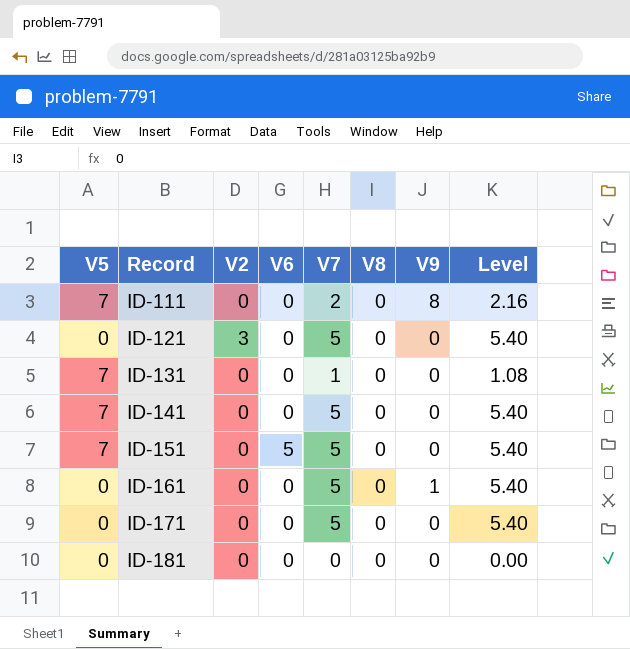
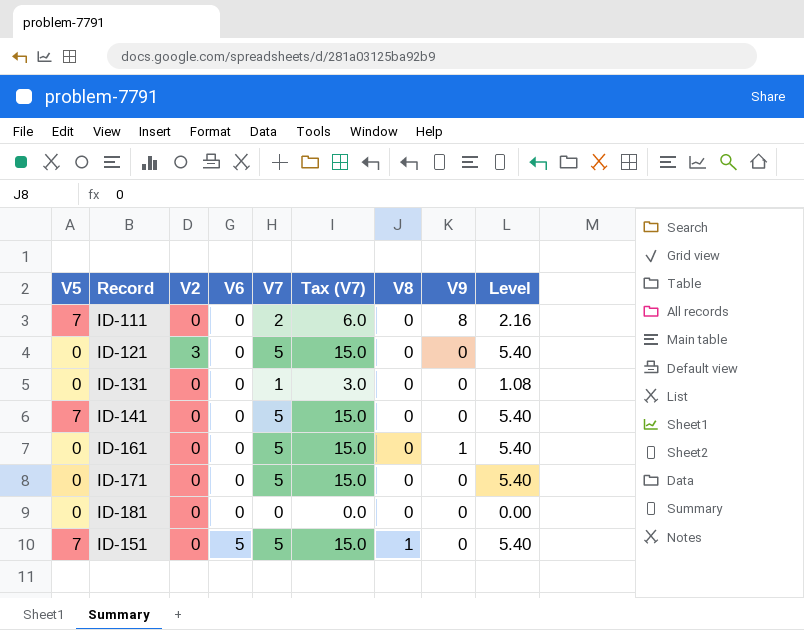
row order: Record ascending -> V6 ascending
column Tax (V7) | formula: none -> [V7] * 3
ID-131 | V5: 7 -> 0
ID-151 | V8: 0 -> 1

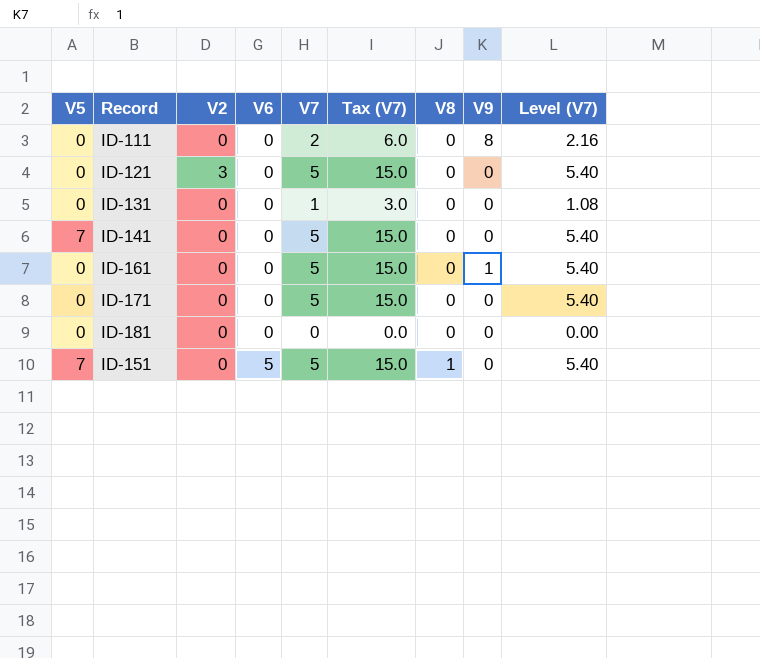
column name: Level -> Level (V7)
ID-111 | V5: 7 -> 0

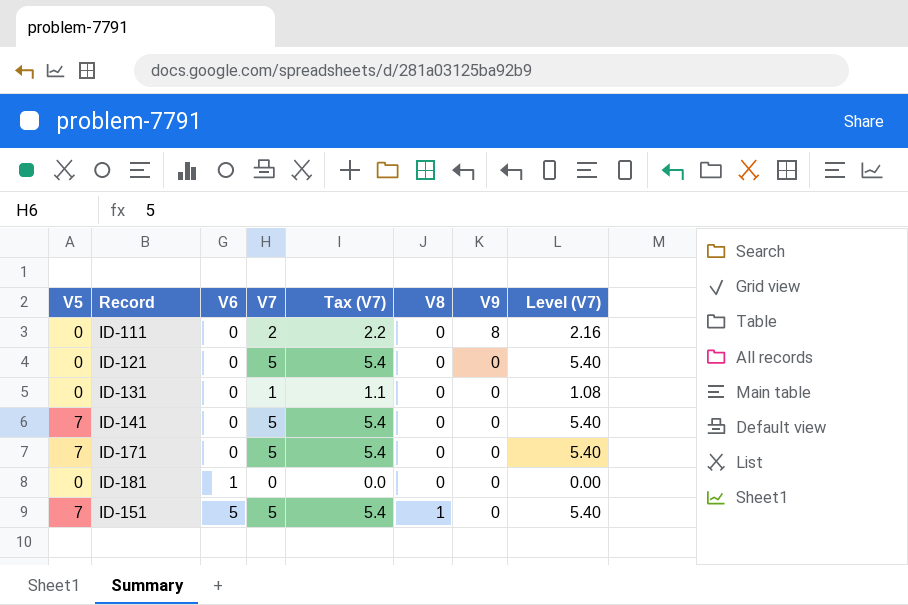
column V2 | position: 3 -> none
column Tax (V7) | formula: [V7] * 3 -> [V7] * 1.08
row ID-161: 0 | 0 | 0 | 5 | 15.0 | 0 | 1 | 5.40 -> none
ID-171 | V5: 0 -> 7
ID-181 | V6: 0 -> 1

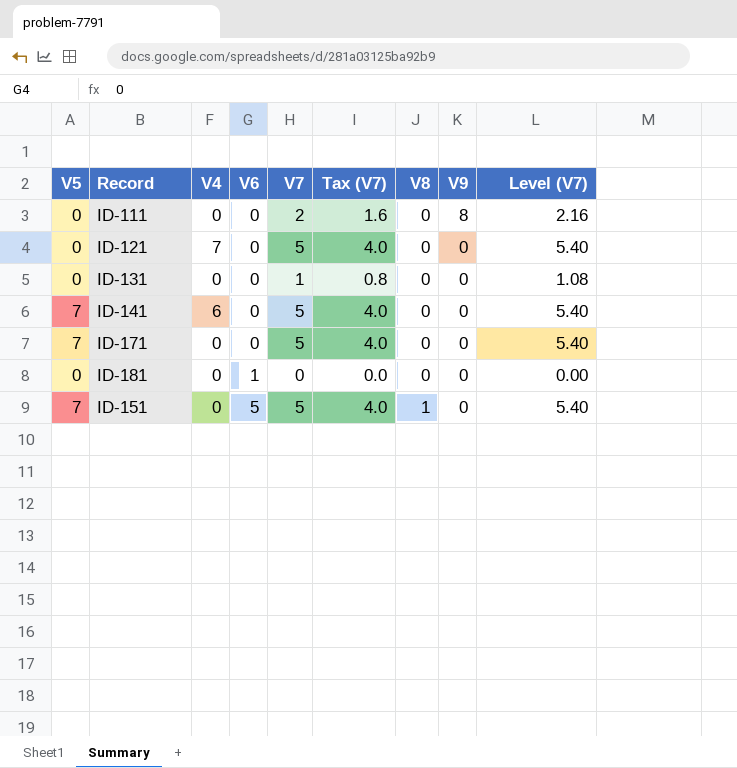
column V4 | position: none -> 3
column Tax (V7) | formula: [V7] * 1.08 -> [V7] * 0.8

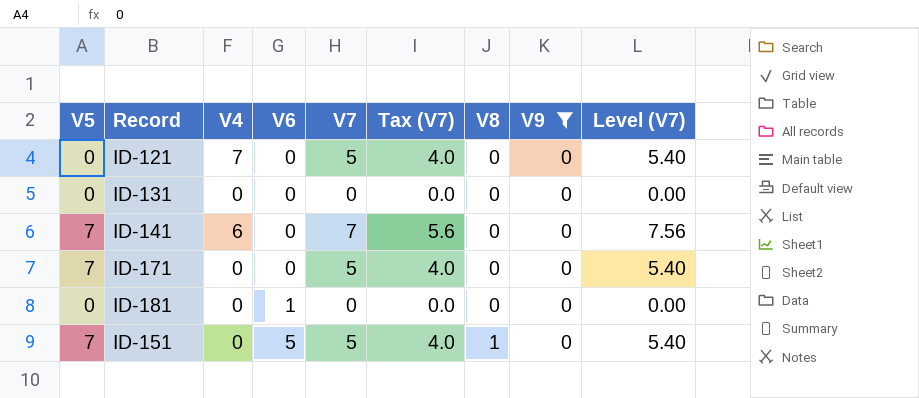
filter: none -> V9 = 0
ID-131 | V7: 1 -> 0
ID-131 | Tax (V7): 0.8 -> 0.0
ID-131 | Level (V7): 1.08 -> 0.00
ID-141 | V7: 5 -> 7
ID-141 | Tax (V7): 4.0 -> 5.6
ID-141 | Level (V7): 5.40 -> 7.56

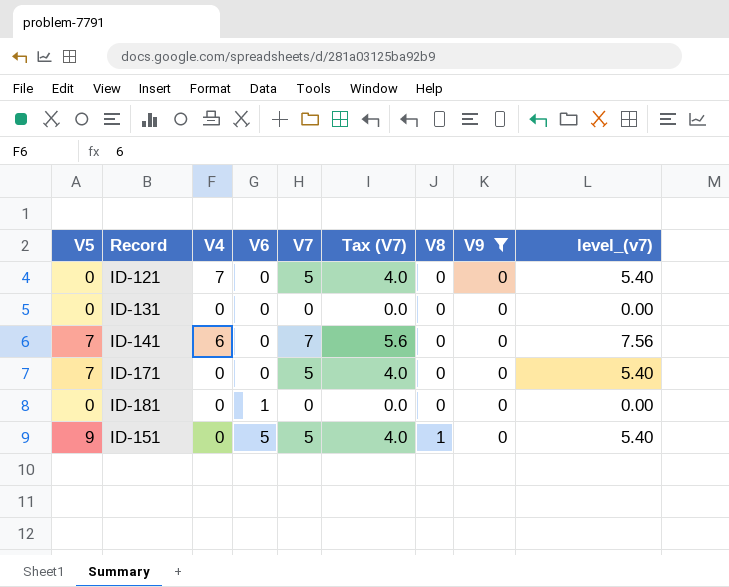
column name: Level (V7) -> level_(v7)
ID-151 | V5: 7 -> 9

